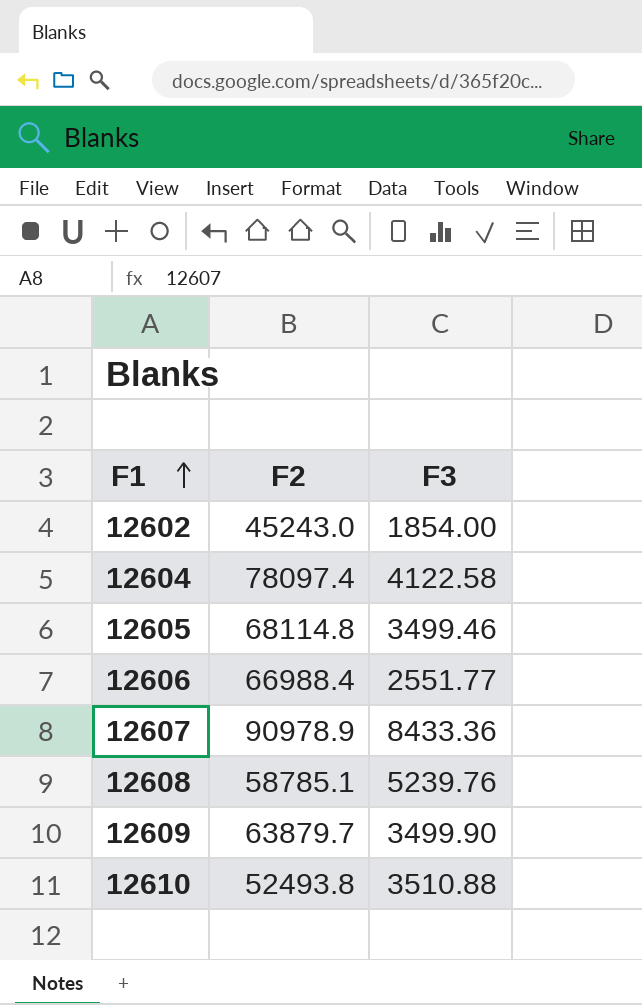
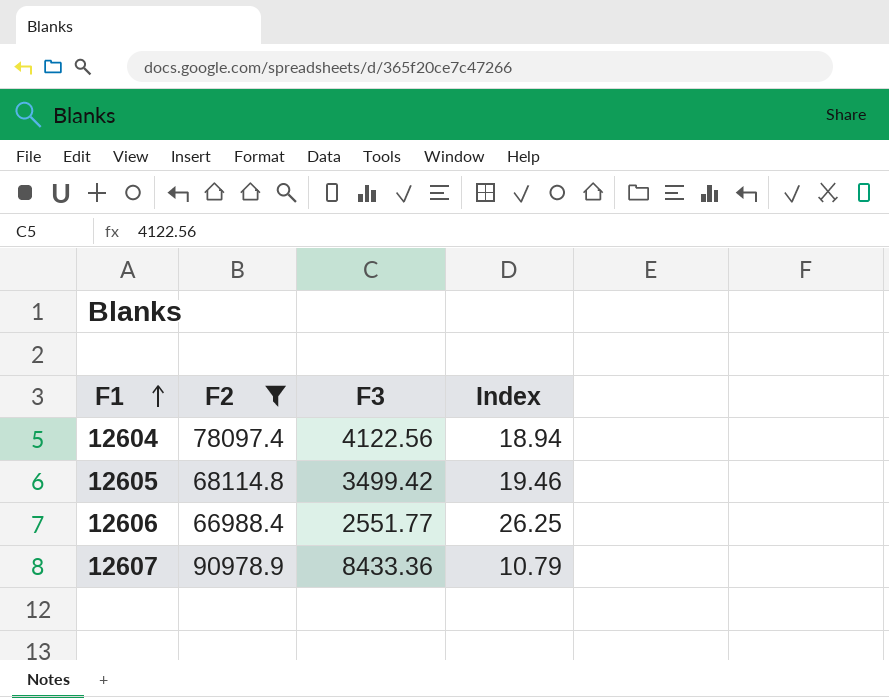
filter: none -> F2 >= 66988.4
column Index | formula: none -> [F2] / [F3]
12604 | F3: 4122.58 -> 4122.56
12605 | F3: 3499.46 -> 3499.42

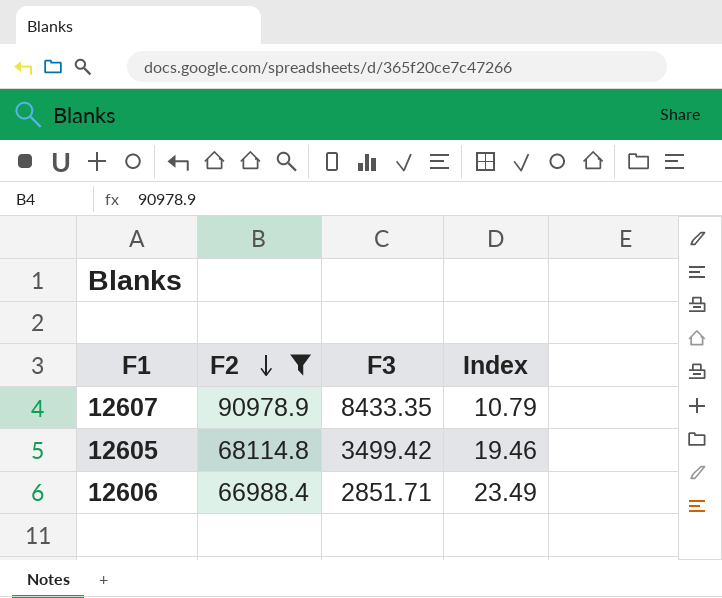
row order: F1 ascending -> F2 descending
row 12604: 78097.4 | 4122.56 | 18.94 -> none
12607 | F3: 8433.36 -> 8433.35
12606 | F3: 2551.77 -> 2851.71
12606 | Index: 26.25 -> 23.49

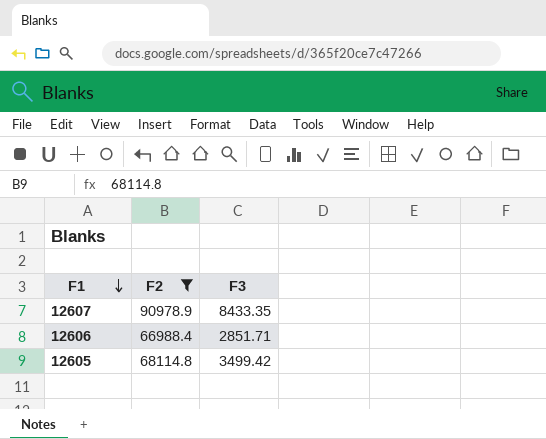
row order: F2 descending -> F1 descending
column Index | formula: [F2] / [F3] -> none

